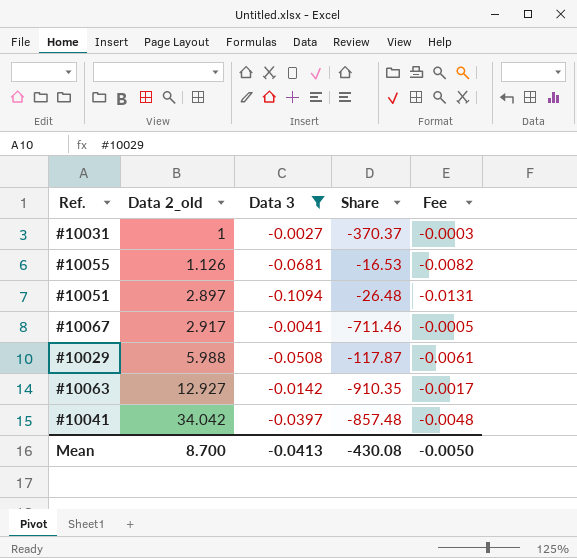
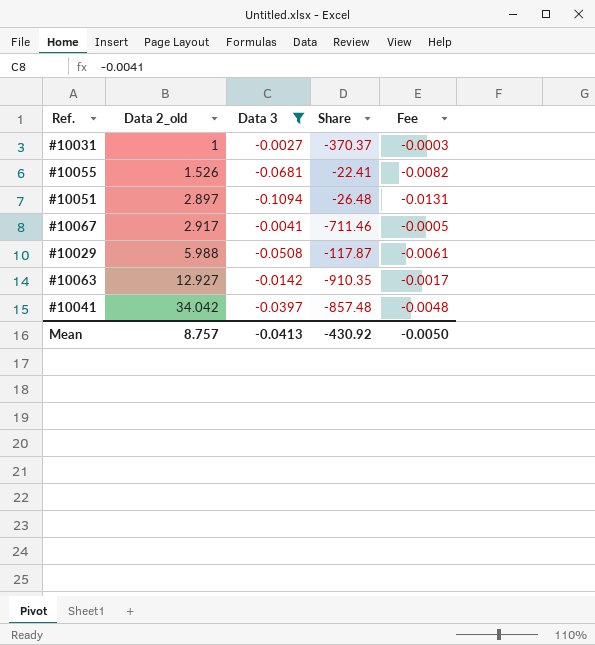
#10055 | Data 2_old: 1.126 -> 1.526
#10055 | Share: -16.53 -> -22.41
Mean | Data 2_old: 8.700 -> 8.757
Mean | Share: -430.08 -> -430.92

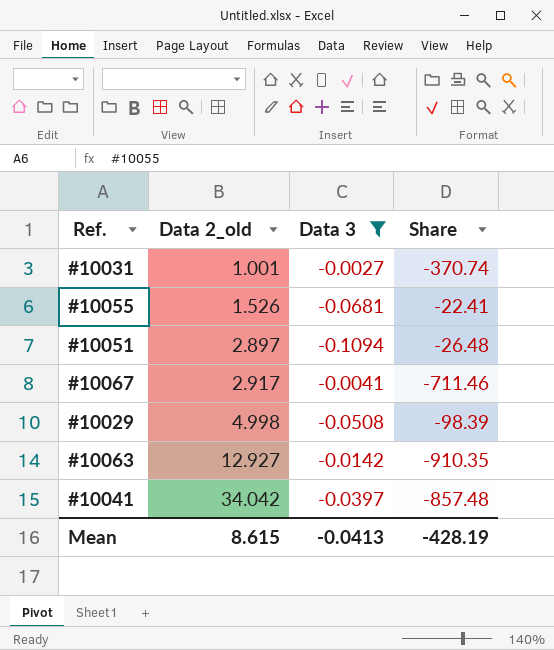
column Fee | formula: [Data 3] * 0.12 -> none
#10031 | Data 2_old: 1 -> 1.001
#10031 | Share: -370.37 -> -370.74
#10029 | Data 2_old: 5.988 -> 4.998
#10029 | Share: -117.87 -> -98.39
Mean | Data 2_old: 8.757 -> 8.615
Mean | Share: -430.92 -> -428.19

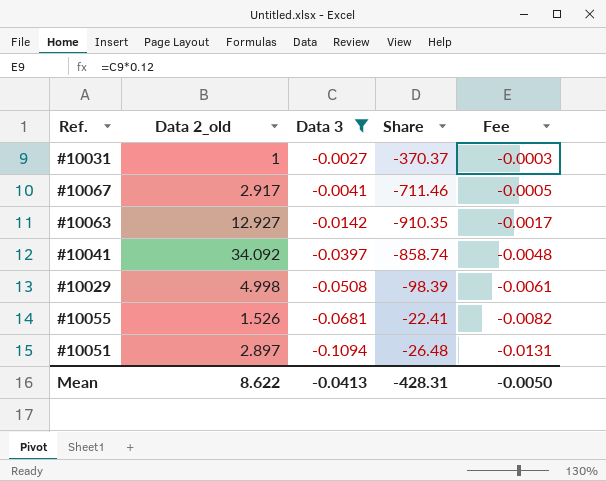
row order: Data 2_old ascending -> Data 3 descending
column Fee | formula: none -> [Data 3] * 0.12
#10031 | Data 2_old: 1.001 -> 1
#10031 | Share: -370.74 -> -370.37
#10041 | Data 2_old: 34.042 -> 34.092
#10041 | Share: -857.48 -> -858.74
Mean | Data 2_old: 8.615 -> 8.622
Mean | Share: -428.19 -> -428.31

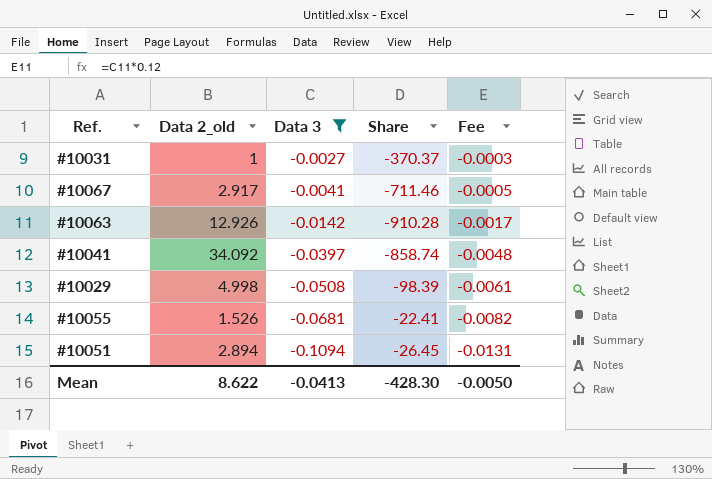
#10063 | Data 2_old: 12.927 -> 12.926
#10063 | Share: -910.35 -> -910.28
#10051 | Data 2_old: 2.897 -> 2.894
#10051 | Share: -26.48 -> -26.45
Mean | Share: -428.31 -> -428.30

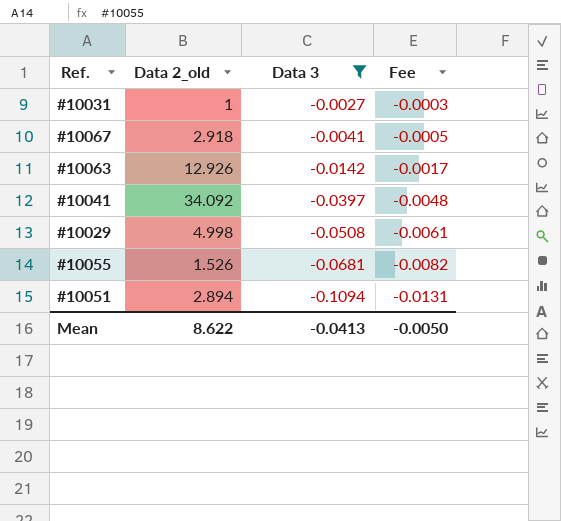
column Share | formula: [Data 2_old] / [Data 3] -> none
#10067 | Data 2_old: 2.917 -> 2.918

